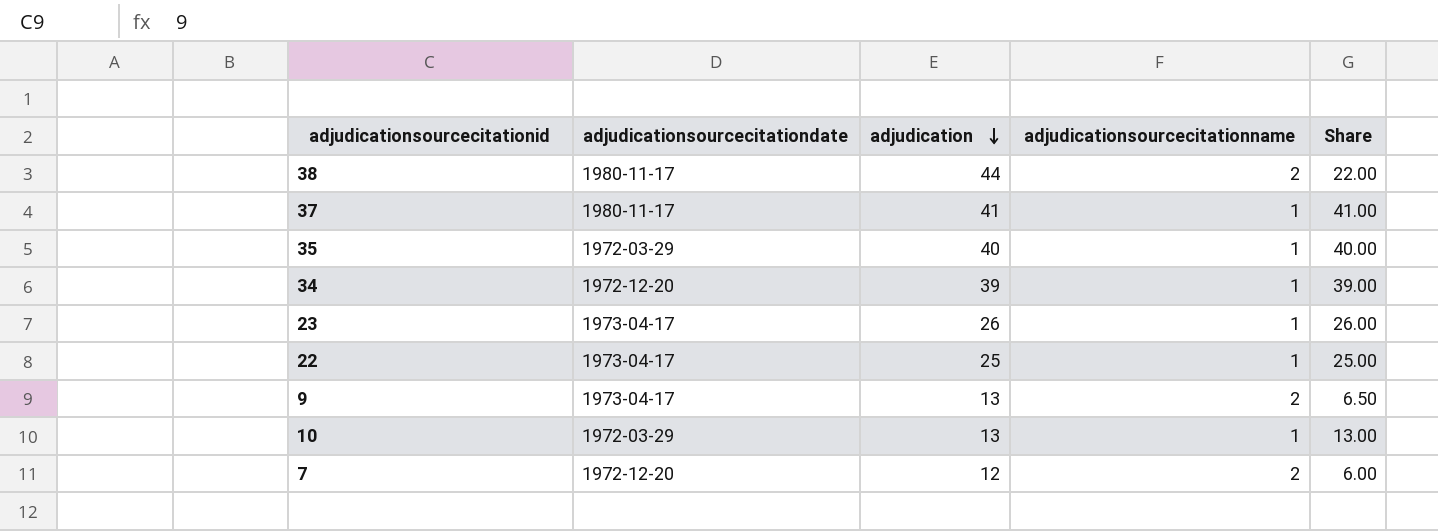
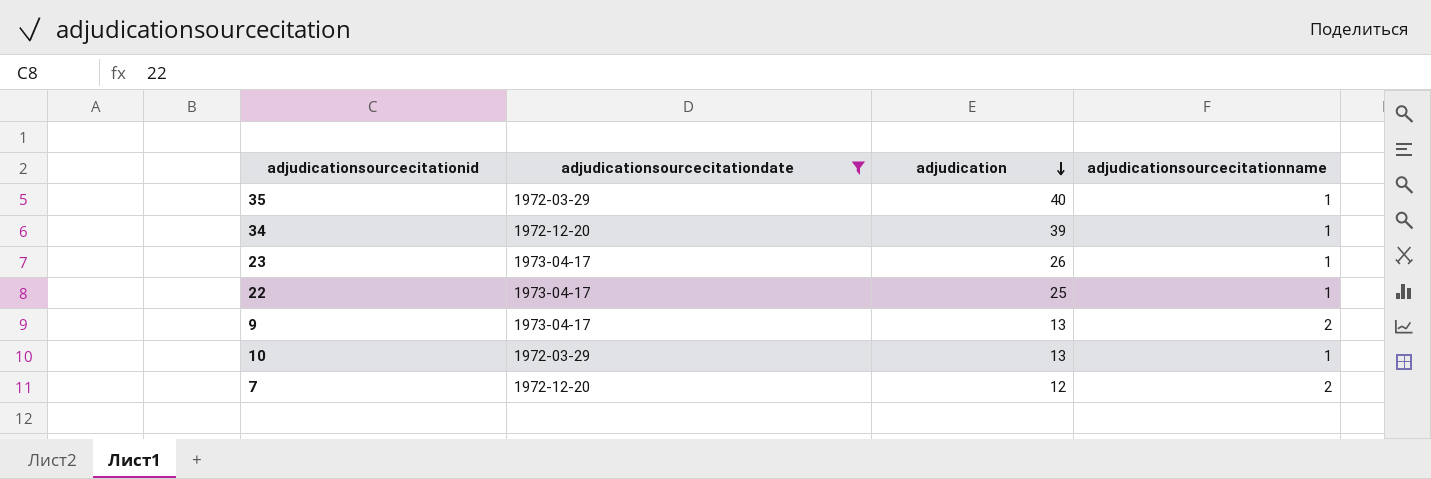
filter: none -> adjudicationsourcecitationdate != 1980-11-17
column Share | formula: [adjudication] / [adjudicationsourcecitationname] -> none

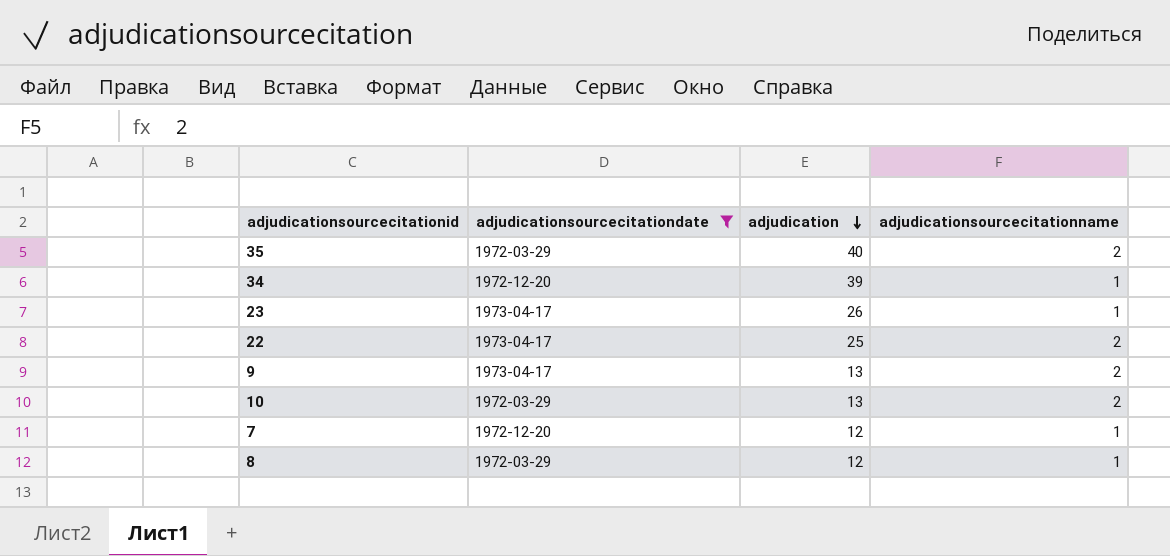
35 | adjudicationsourcecitationname: 1 -> 2
22 | adjudicationsourcecitationname: 1 -> 2
10 | adjudicationsourcecitationname: 1 -> 2
7 | adjudicationsourcecitationname: 2 -> 1
row 8: none -> 1972-03-29 | 12 | 1

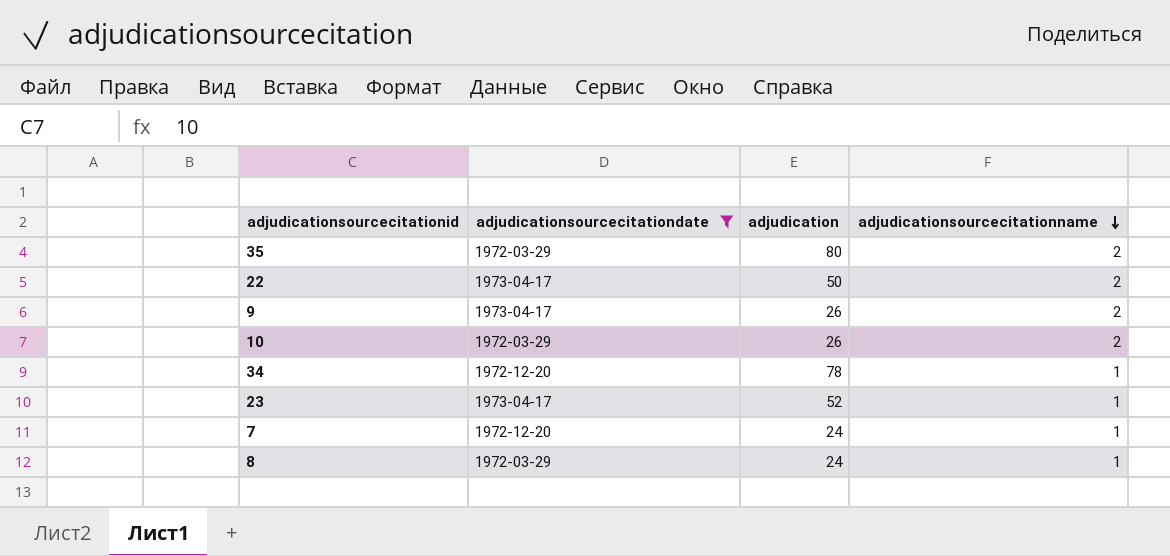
row order: adjudication descending -> adjudicationsourcecitationname descending
35 | adjudication: 40 -> 80
22 | adjudication: 25 -> 50
9 | adjudication: 13 -> 26
10 | adjudication: 13 -> 26
34 | adjudication: 39 -> 78
23 | adjudication: 26 -> 52
7 | adjudication: 12 -> 24
8 | adjudication: 12 -> 24

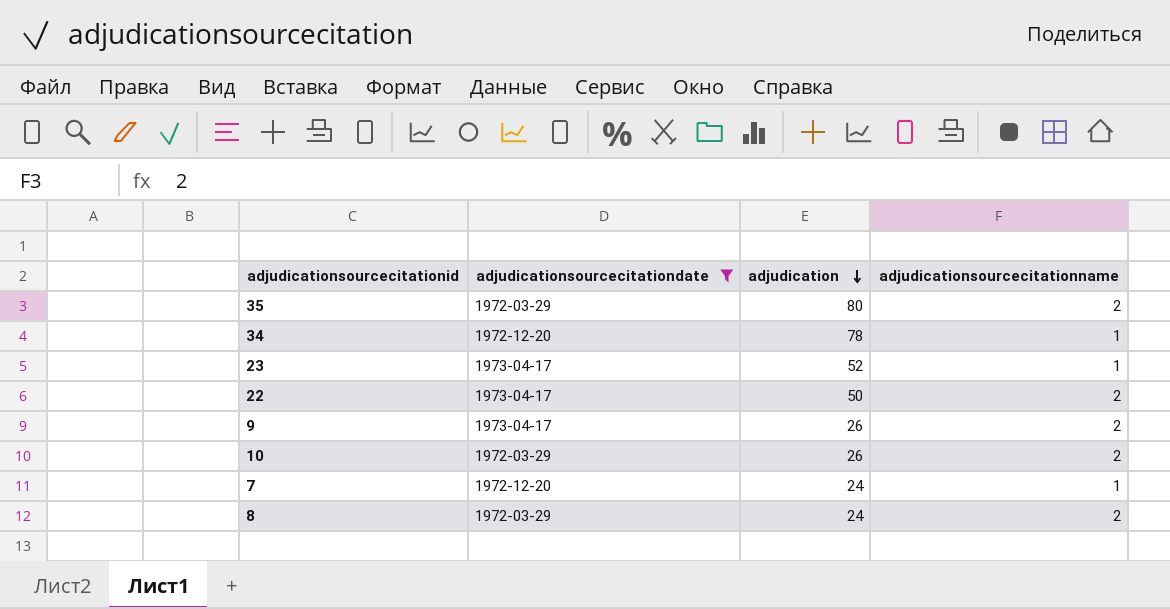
row order: adjudicationsourcecitationname descending -> adjudication descending
8 | adjudicationsourcecitationname: 1 -> 2

